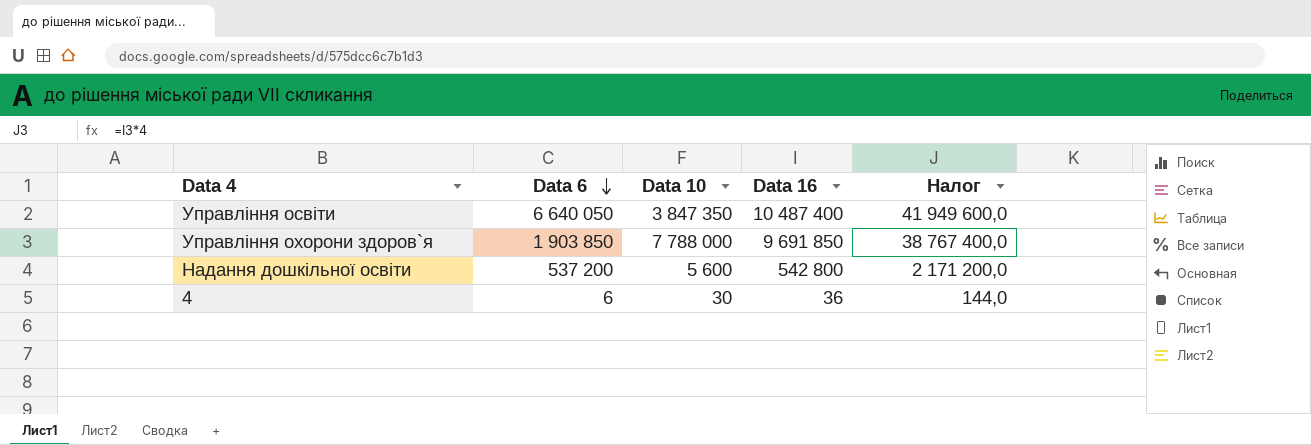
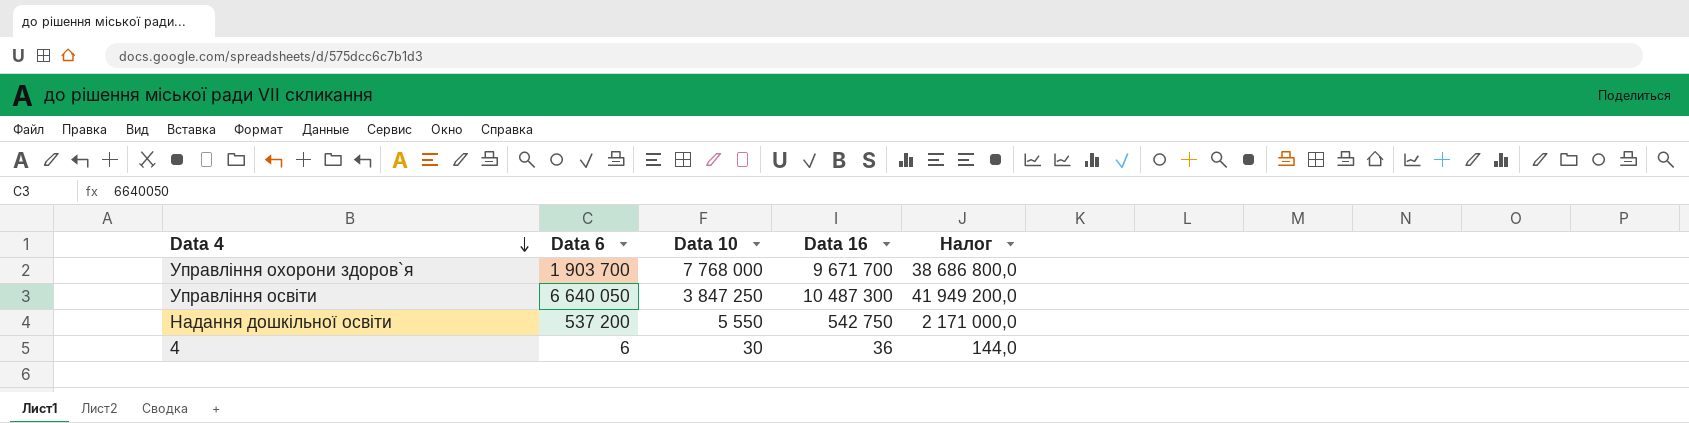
row order: Data 6 descending -> Data 4 descending
Управління охорони здоров`я | Data 6: 1 903 850 -> 1 903 700
Управління охорони здоров`я | Data 10: 7 788 000 -> 7 768 000
Управління охорони здоров`я | Data 16: 9 691 850 -> 9 671 700
Управління охорони здоров`я | Налог: 38 767 400,0 -> 38 686 800,0
Управління освіти | Data 10: 3 847 350 -> 3 847 250
Управління освіти | Data 16: 10 487 400 -> 10 487 300
Управління освіти | Налог: 41 949 600,0 -> 41 949 200,0
Надання дошкільної освіти | Data 10: 5 600 -> 5 550
Надання дошкільної освіти | Data 16: 542 800 -> 542 750
Надання дошкільної освіти | Налог: 2 171 200,0 -> 2 171 000,0

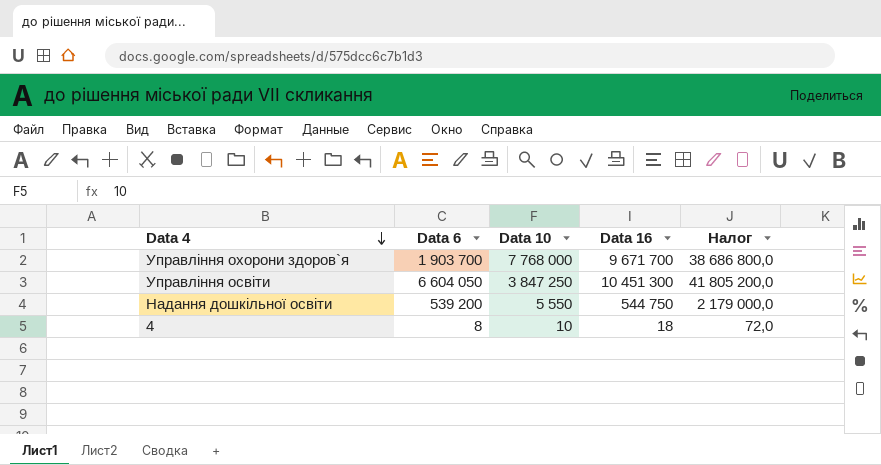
Управління освіти | Data 6: 6 640 050 -> 6 604 050
Управління освіти | Data 16: 10 487 300 -> 10 451 300
Управління освіти | Налог: 41 949 200,0 -> 41 805 200,0
Надання дошкільної освіти | Data 6: 537 200 -> 539 200
Надання дошкільної освіти | Data 16: 542 750 -> 544 750
Надання дошкільної освіти | Налог: 2 171 000,0 -> 2 179 000,0
4 | Data 6: 6 -> 8
4 | Data 10: 30 -> 10
4 | Data 16: 36 -> 18
4 | Налог: 144,0 -> 72,0

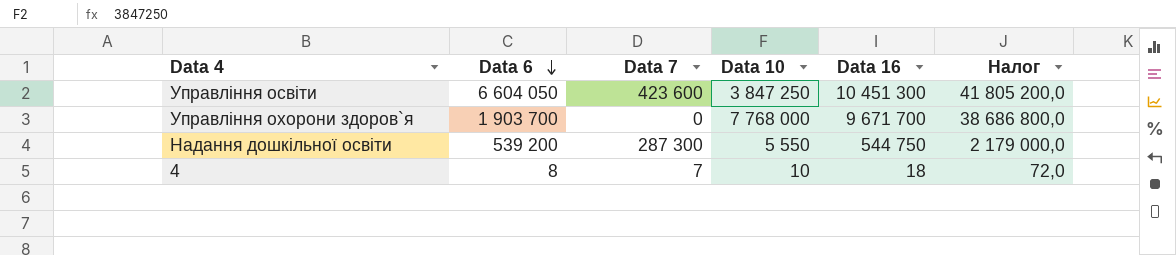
row order: Data 4 descending -> Data 6 descending
column Data 7 | position: none -> 3

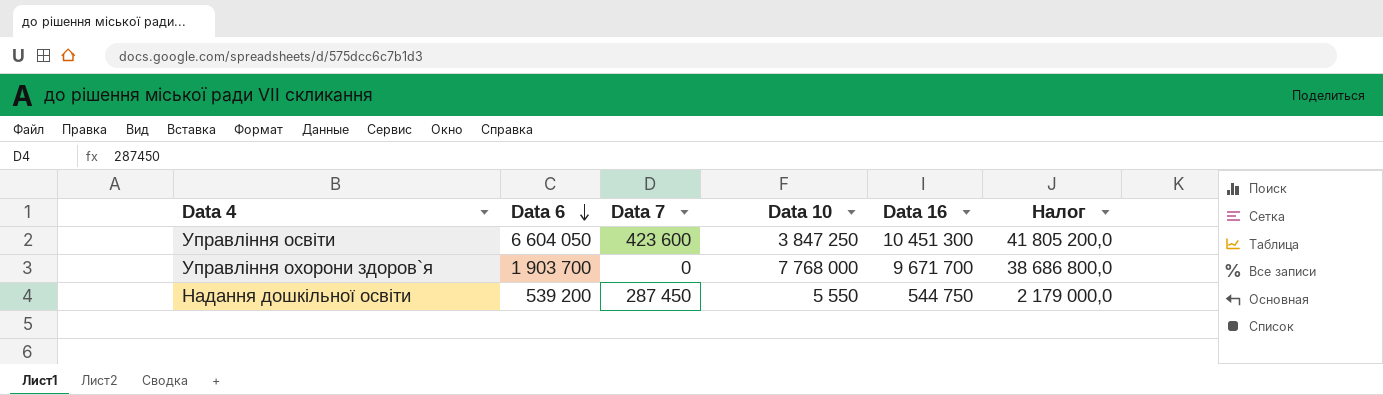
row 4: 8 | 7 | 10 | 18 | 72,0 -> none
Надання дошкільної освіти | Data 7: 287 300 -> 287 450

